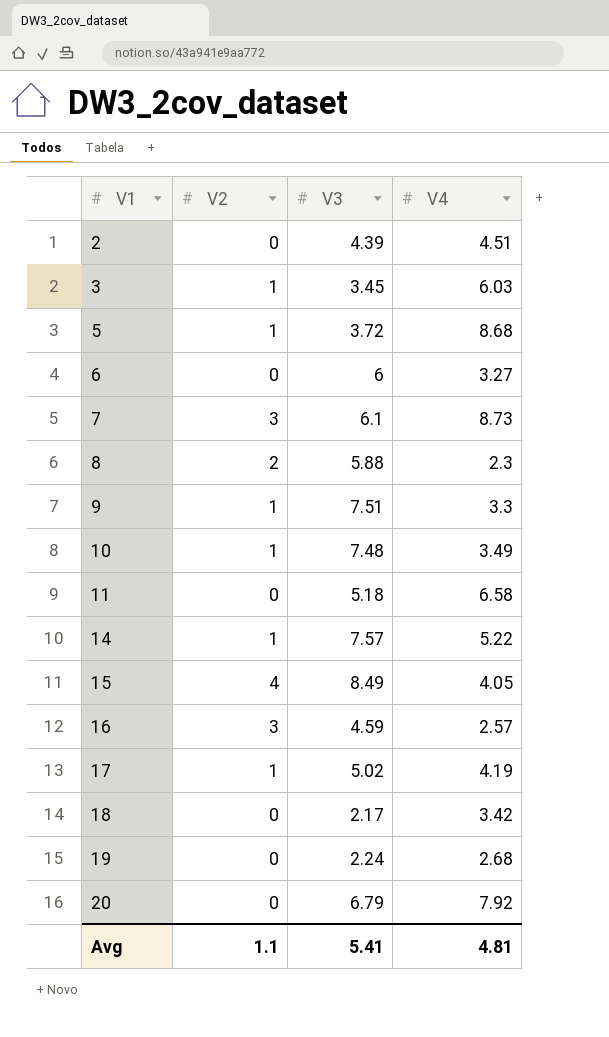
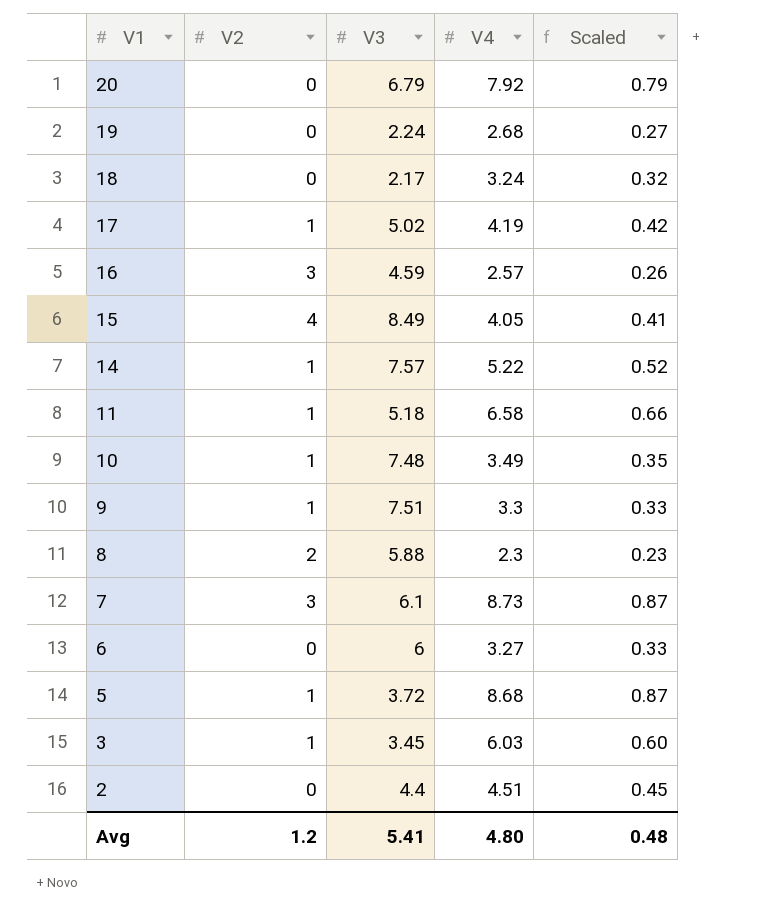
row order: V1 ascending -> V1 descending
column Scaled | formula: none -> [V4] * 0.1
18 | V4: 3.42 -> 3.24
11 | V2: 0 -> 1
2 | V3: 4.39 -> 4.4
Avg | V2: 1.1 -> 1.2
Avg | V4: 4.81 -> 4.80

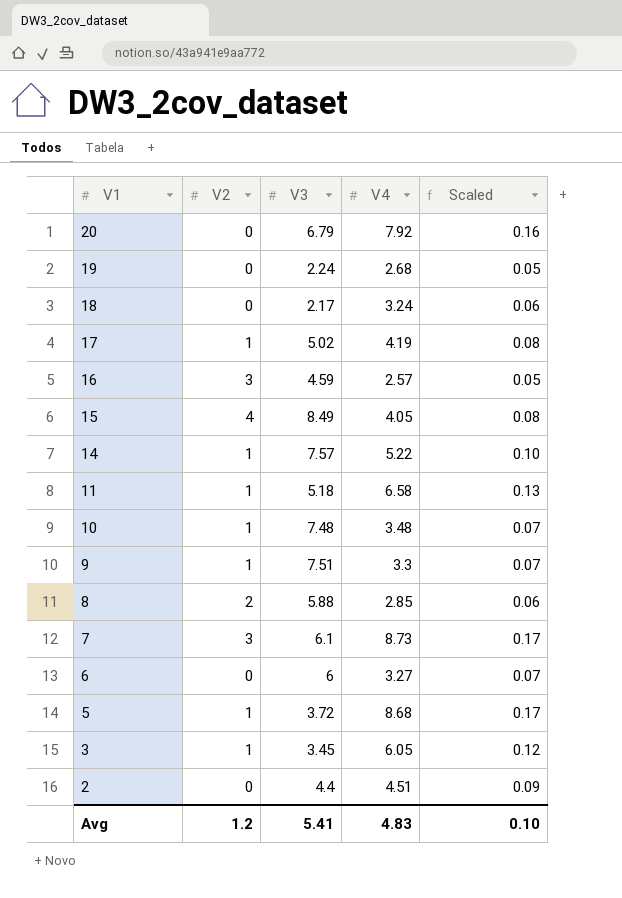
column Scaled | formula: [V4] * 0.1 -> [V4] * 0.02
10 | V4: 3.49 -> 3.48
8 | V4: 2.3 -> 2.85
3 | V4: 6.03 -> 6.05
Avg | V4: 4.80 -> 4.83
Avg | Scaled: 0.48 -> 0.10

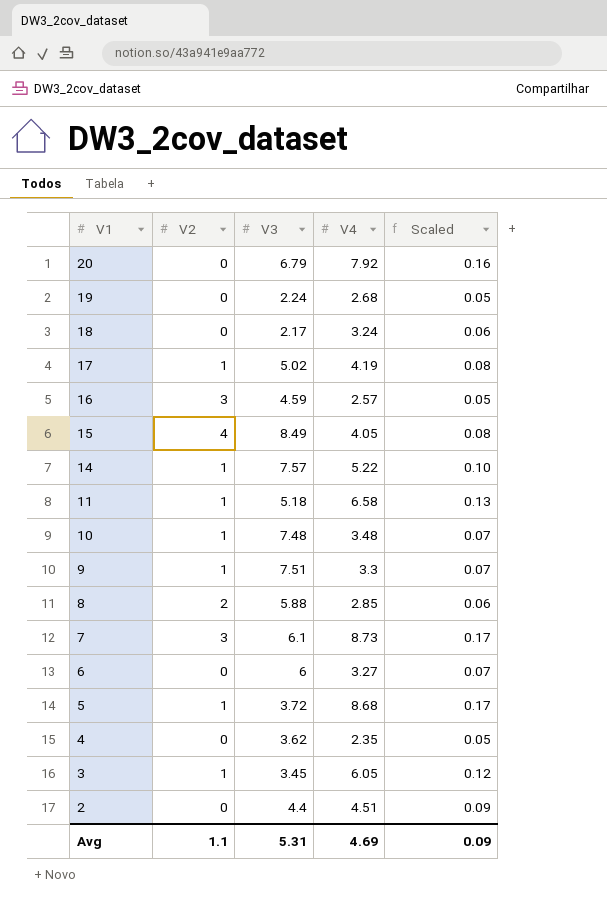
row 4: none -> 0 | 3.62 | 2.35 | 0.05
Avg | V2: 1.2 -> 1.1
Avg | V3: 5.41 -> 5.31
Avg | V4: 4.83 -> 4.69
Avg | Scaled: 0.10 -> 0.09

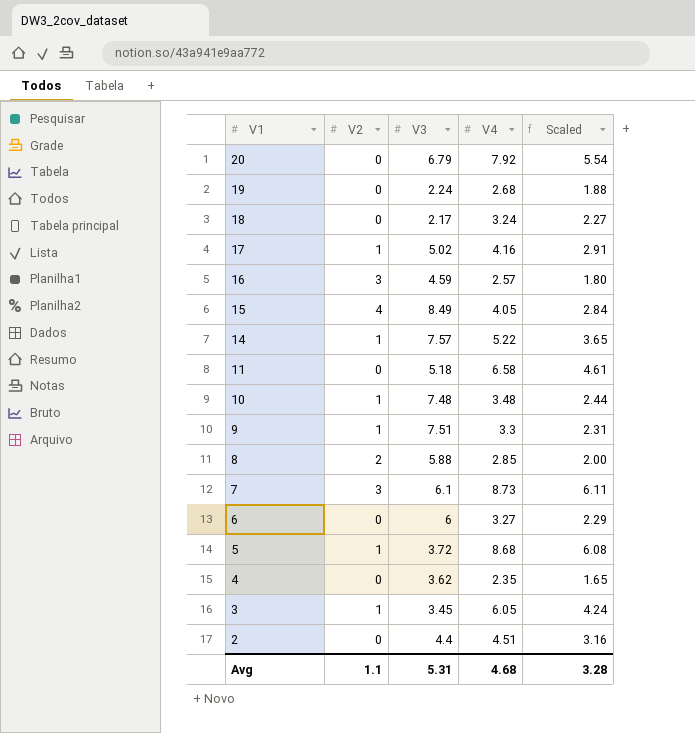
column Scaled | formula: [V4] * 0.02 -> [V4] * 0.7
17 | V4: 4.19 -> 4.16
11 | V2: 1 -> 0
Avg | V4: 4.69 -> 4.68
Avg | Scaled: 0.09 -> 3.28

